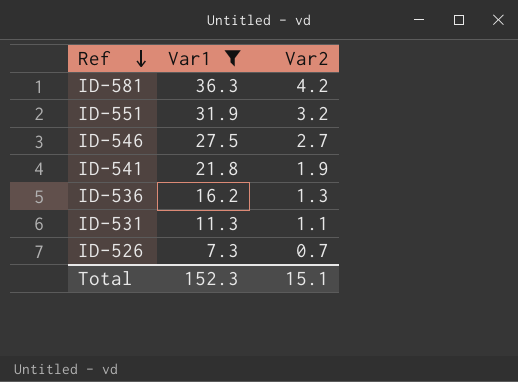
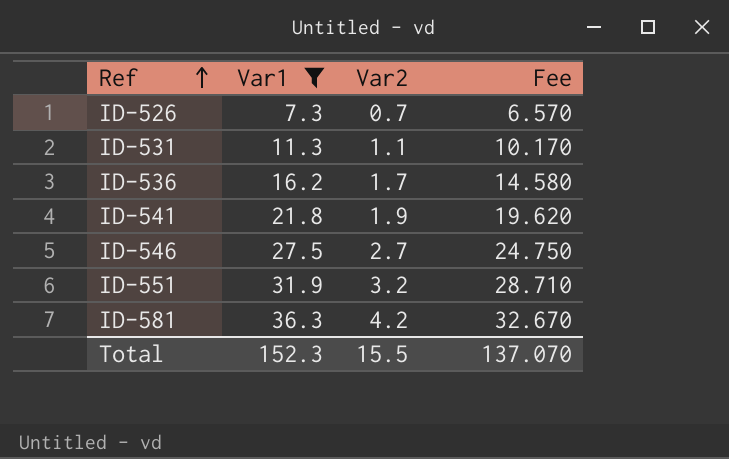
row order: Ref descending -> Ref ascending
column Fee | formula: none -> [Var1] * 0.9
ID-536 | Var2: 1.3 -> 1.7
Total | Var2: 15.1 -> 15.5

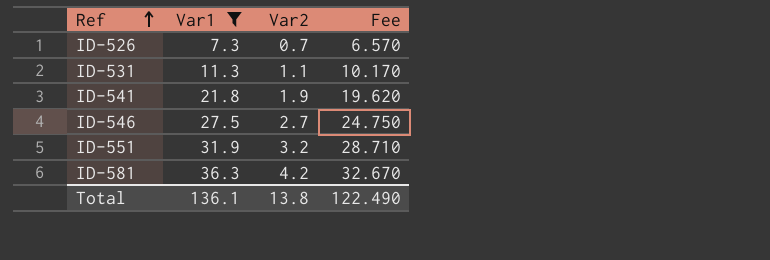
row ID-536: 16.2 | 1.7 | 14.580 -> none
Total | Var1: 152.3 -> 136.1
Total | Var2: 15.5 -> 13.8
Total | Fee: 137.070 -> 122.490

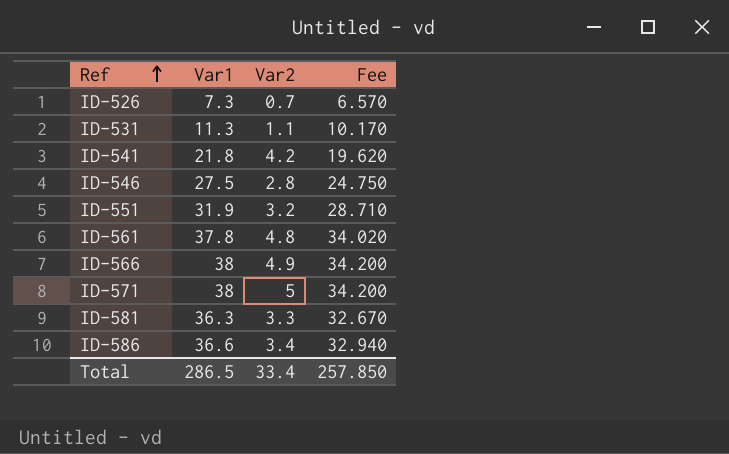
filter: Var1 <= 36.3 -> none
ID-541 | Var2: 1.9 -> 4.2
ID-546 | Var2: 2.7 -> 2.8
ID-581 | Var2: 4.2 -> 3.3
Total | Var1: 136.1 -> 286.5
Total | Var2: 13.8 -> 33.4
Total | Fee: 122.490 -> 257.850

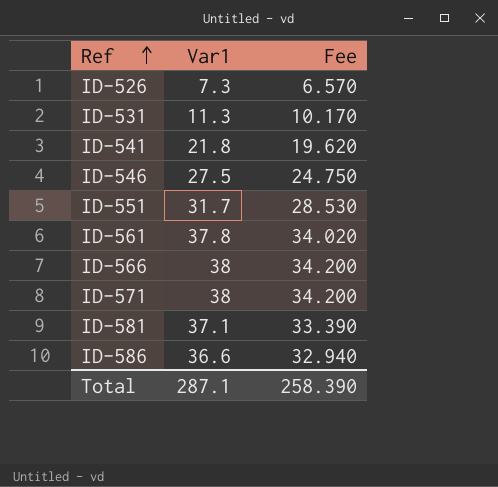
column Var2 | position: 3 -> none
ID-551 | Var1: 31.9 -> 31.7
ID-551 | Fee: 28.710 -> 28.530
ID-581 | Var1: 36.3 -> 37.1
ID-581 | Fee: 32.670 -> 33.390
Total | Var1: 286.5 -> 287.1
Total | Fee: 257.850 -> 258.390

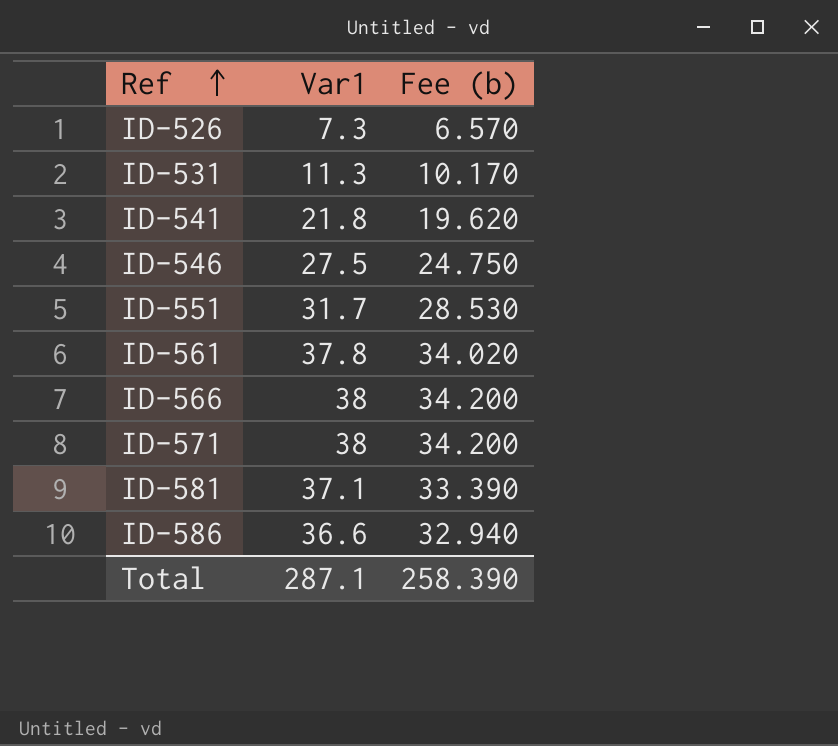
column name: Fee -> Fee (b)

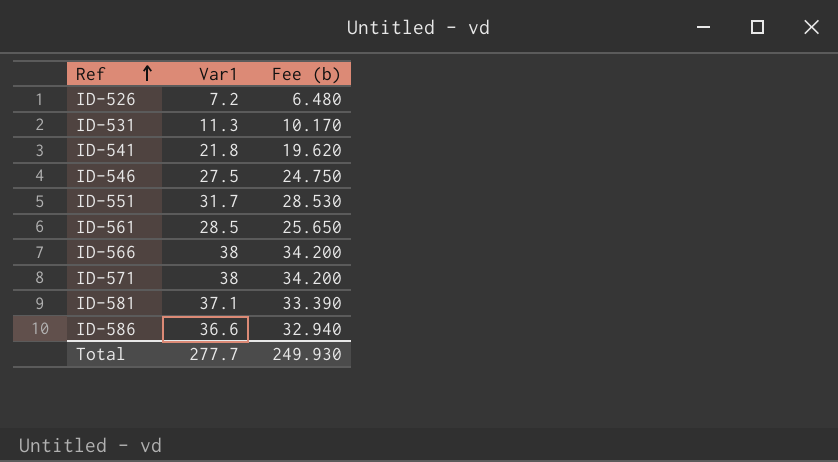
ID-526 | Var1: 7.3 -> 7.2
ID-526 | Fee (b): 6.570 -> 6.480
ID-561 | Var1: 37.8 -> 28.5
ID-561 | Fee (b): 34.020 -> 25.650
Total | Var1: 287.1 -> 277.7
Total | Fee (b): 258.390 -> 249.930

